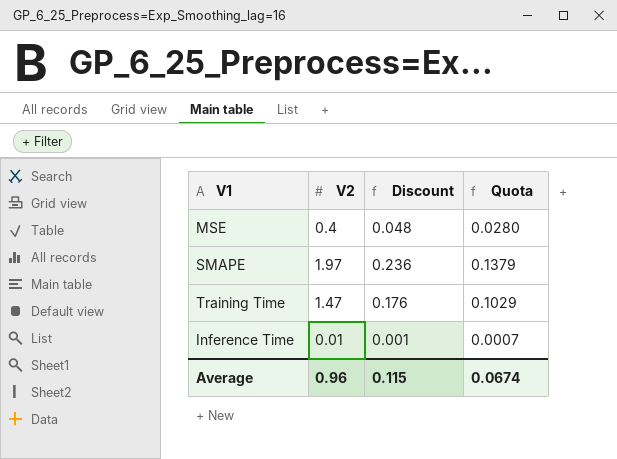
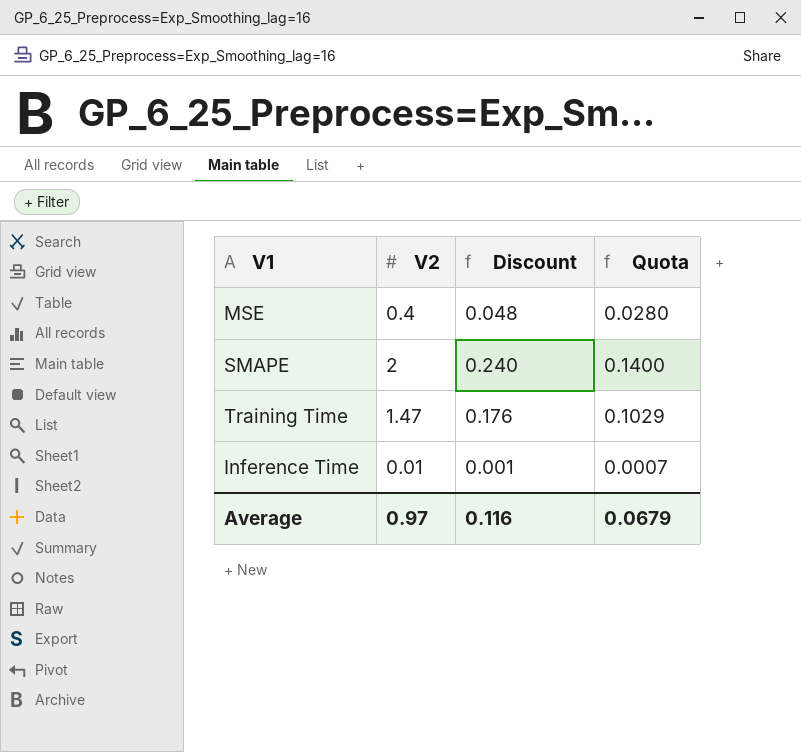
SMAPE | V2: 1.97 -> 2
SMAPE | Discount: 0.236 -> 0.240
SMAPE | Quota: 0.1379 -> 0.1400
Average | V2: 0.96 -> 0.97
Average | Discount: 0.115 -> 0.116
Average | Quota: 0.0674 -> 0.0679

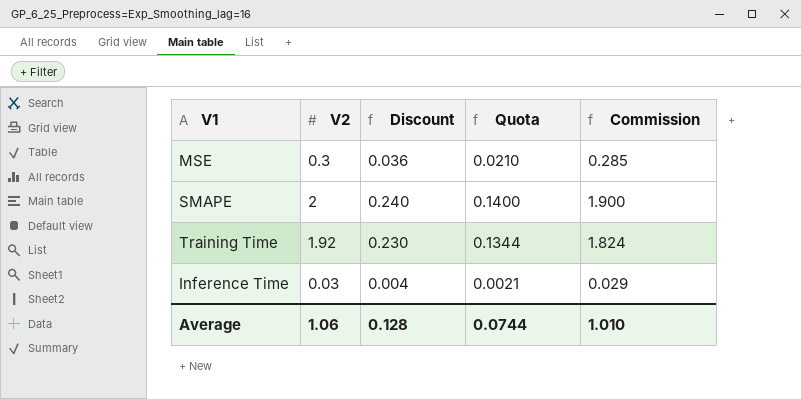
column Commission | formula: none -> [V2] * 0.95
MSE | V2: 0.4 -> 0.3
MSE | Discount: 0.048 -> 0.036
MSE | Quota: 0.0280 -> 0.0210
Training Time | V2: 1.47 -> 1.92
Training Time | Discount: 0.176 -> 0.230
Training Time | Quota: 0.1029 -> 0.1344
Inference Time | V2: 0.01 -> 0.03
Inference Time | Discount: 0.001 -> 0.004
Inference Time | Quota: 0.0007 -> 0.0021
Average | V2: 0.97 -> 1.06
Average | Discount: 0.116 -> 0.128
Average | Quota: 0.0679 -> 0.0744

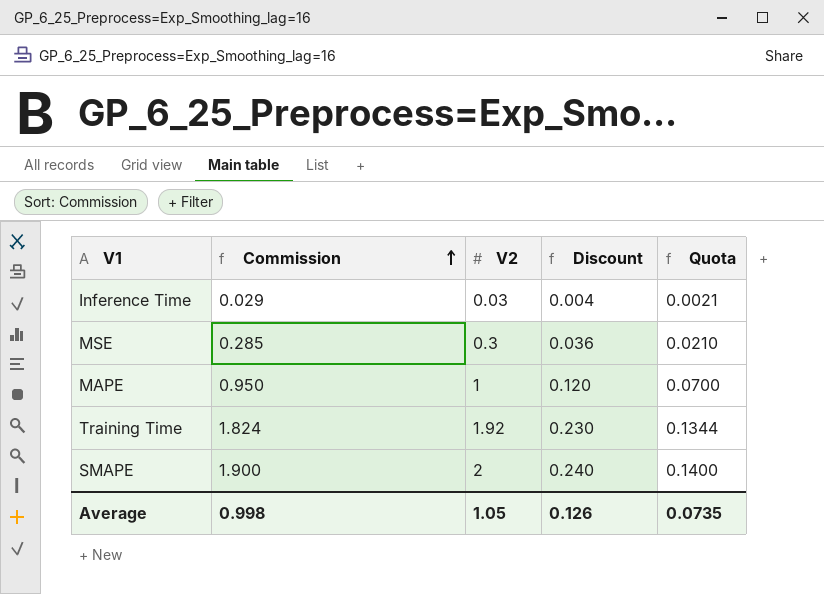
row order: none -> Commission ascending
column Commission | position: 5 -> 2
row MAPE: none -> 0.950 | 1 | 0.120 | 0.0700
Average | Commission: 1.010 -> 0.998
Average | V2: 1.06 -> 1.05
Average | Discount: 0.128 -> 0.126
Average | Quota: 0.0744 -> 0.0735

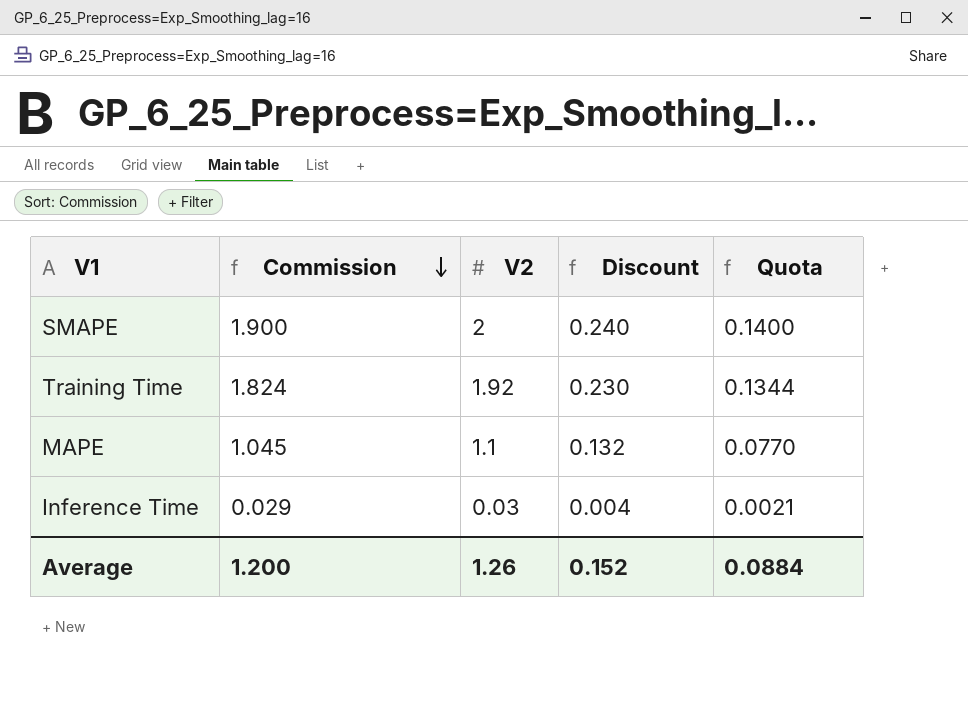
row order: Commission ascending -> Commission descending
row MSE: 0.285 | 0.3 | 0.036 | 0.0210 -> none
MAPE | Commission: 0.950 -> 1.045
MAPE | V2: 1 -> 1.1
MAPE | Discount: 0.120 -> 0.132
MAPE | Quota: 0.0700 -> 0.0770
Average | Commission: 0.998 -> 1.200
Average | V2: 1.05 -> 1.26
Average | Discount: 0.126 -> 0.152
Average | Quota: 0.0735 -> 0.0884

